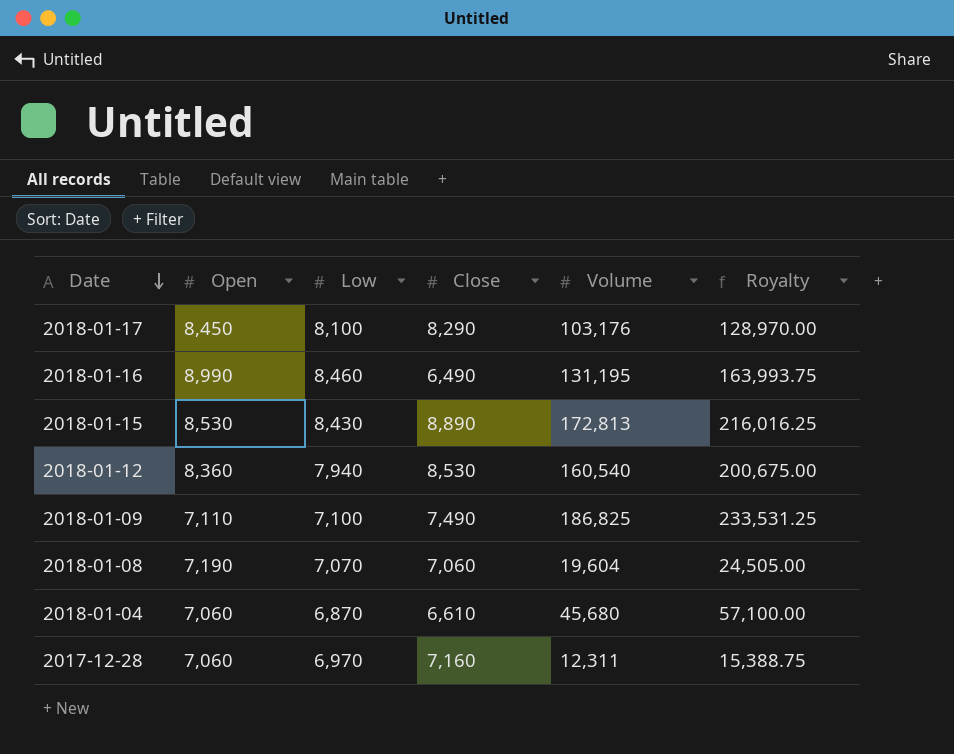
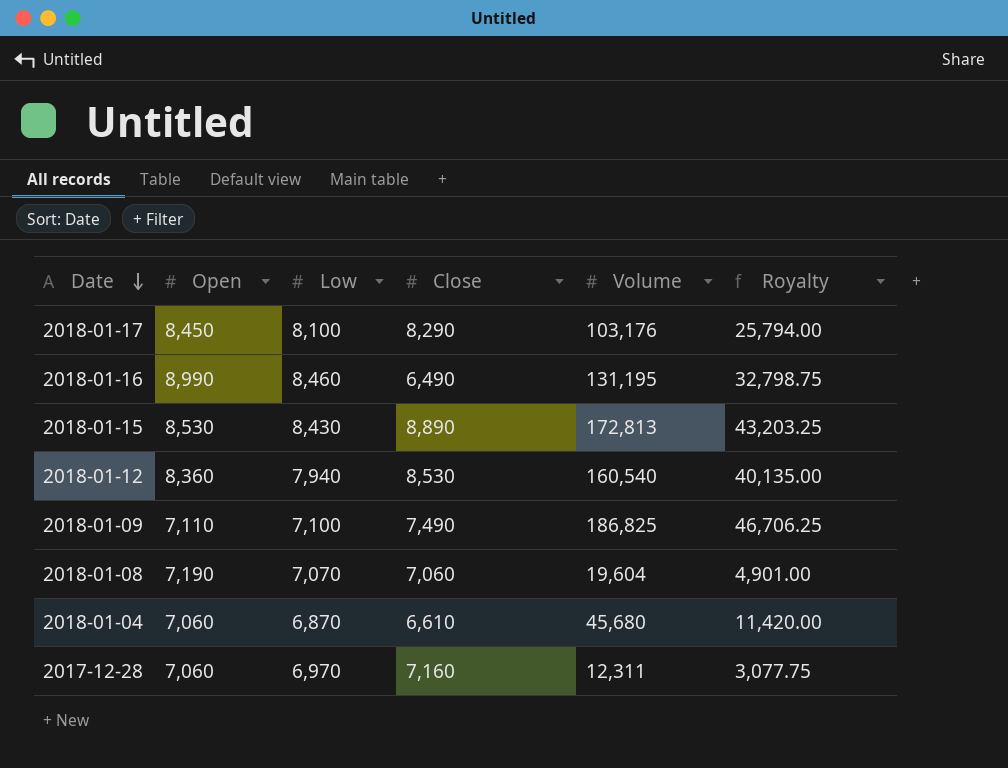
column Royalty | formula: [Volume] * 1.25 -> [Volume] * 0.25

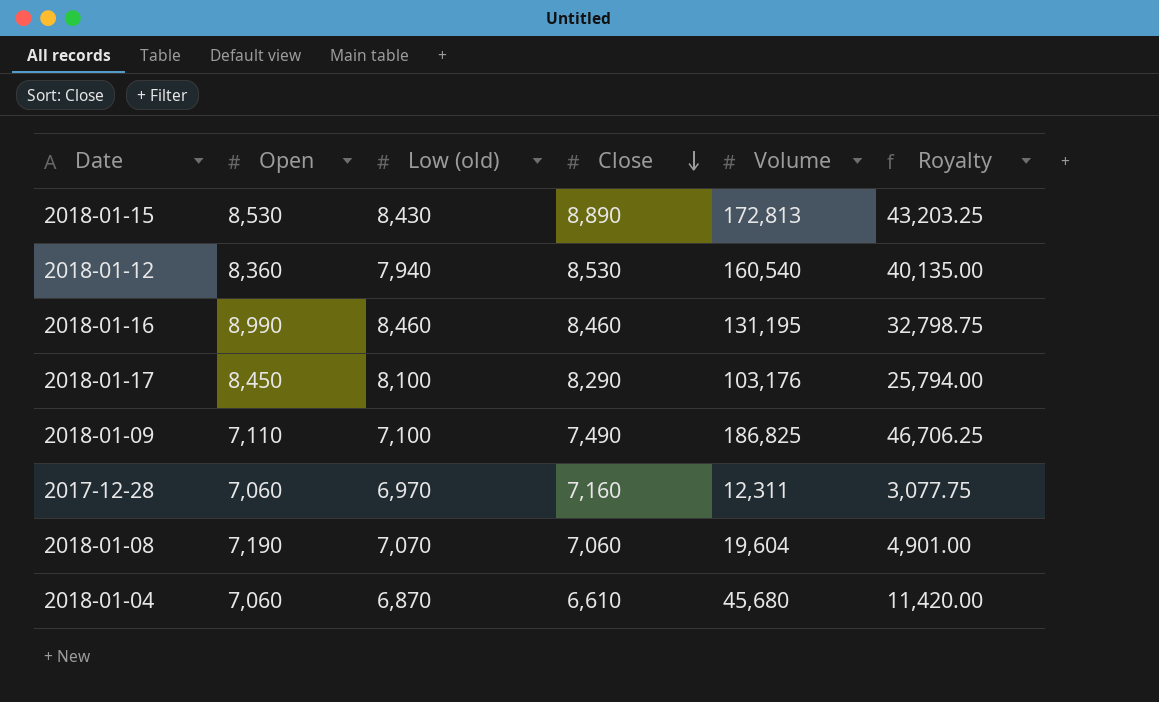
row order: Date descending -> Close descending
column name: Low -> Low (old)
2018-01-16 | Close: 6,490 -> 8,460

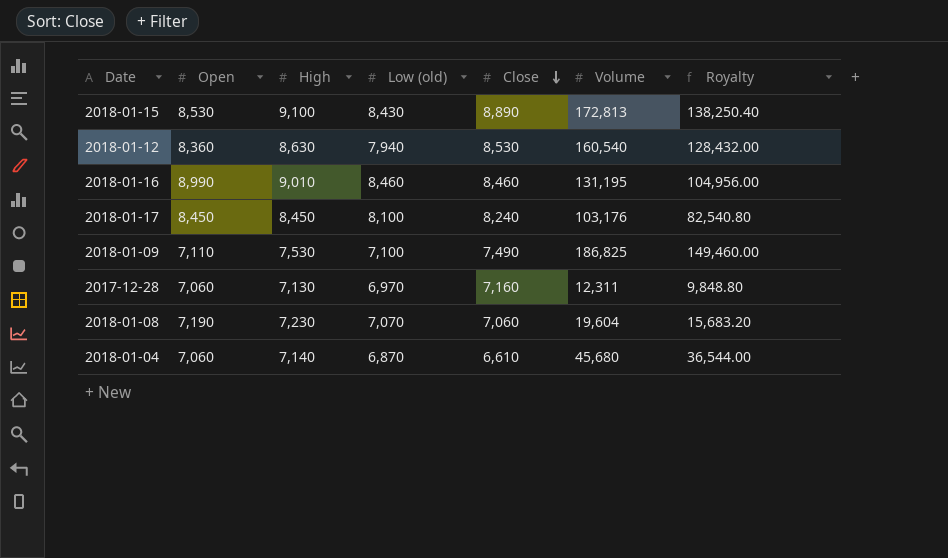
column High | position: none -> 3
column Royalty | formula: [Volume] * 0.25 -> [Volume] * 0.8
2018-01-17 | Close: 8,290 -> 8,240

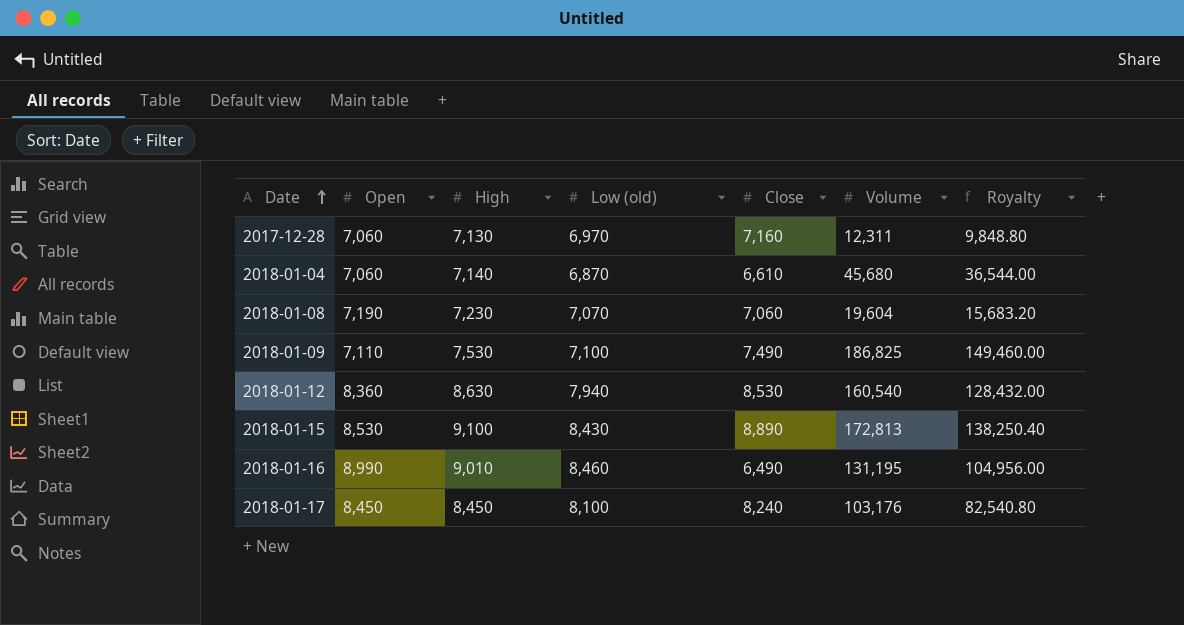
row order: Close descending -> Date ascending
2018-01-16 | Close: 8,460 -> 6,490

